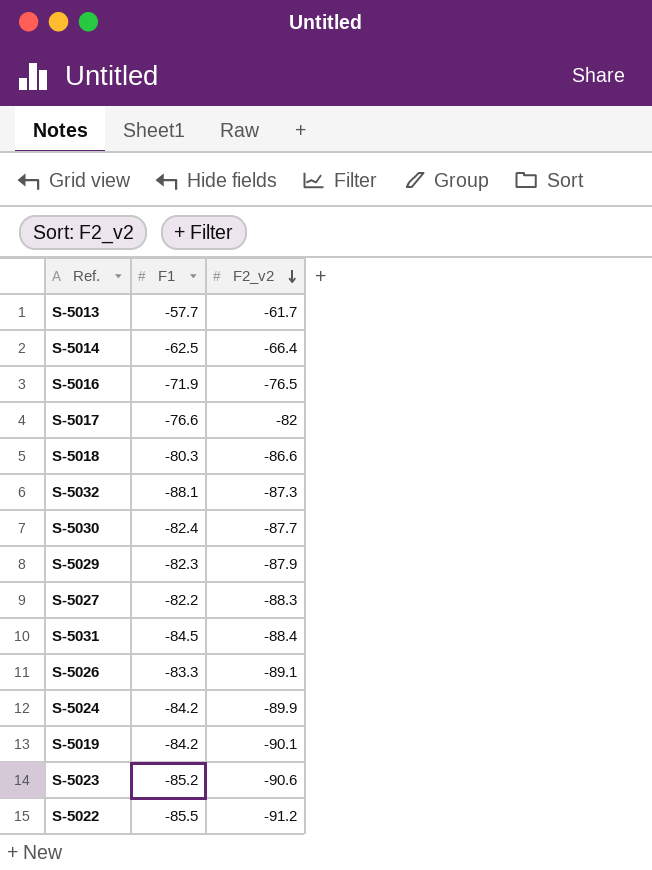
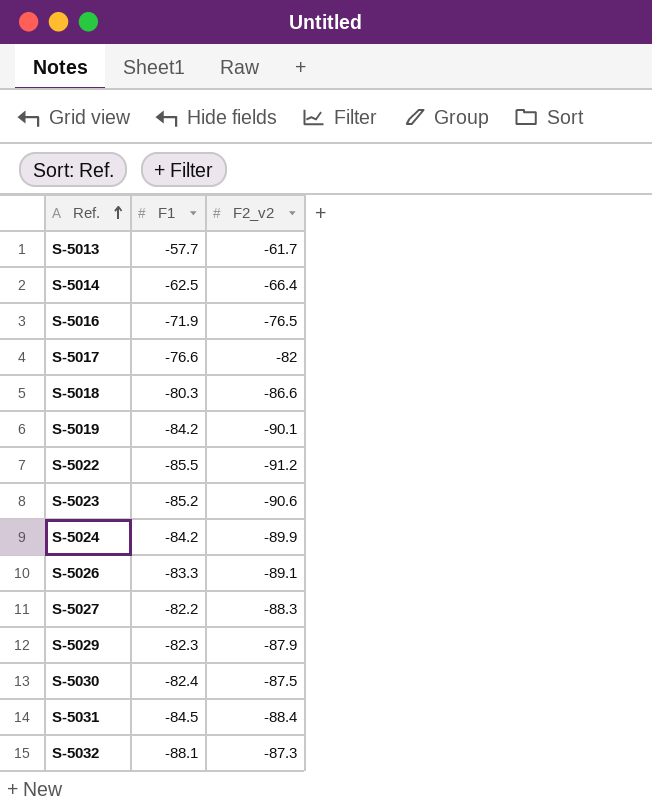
row order: F2_v2 descending -> Ref. ascending
S-5030 | F2_v2: -87.7 -> -87.5

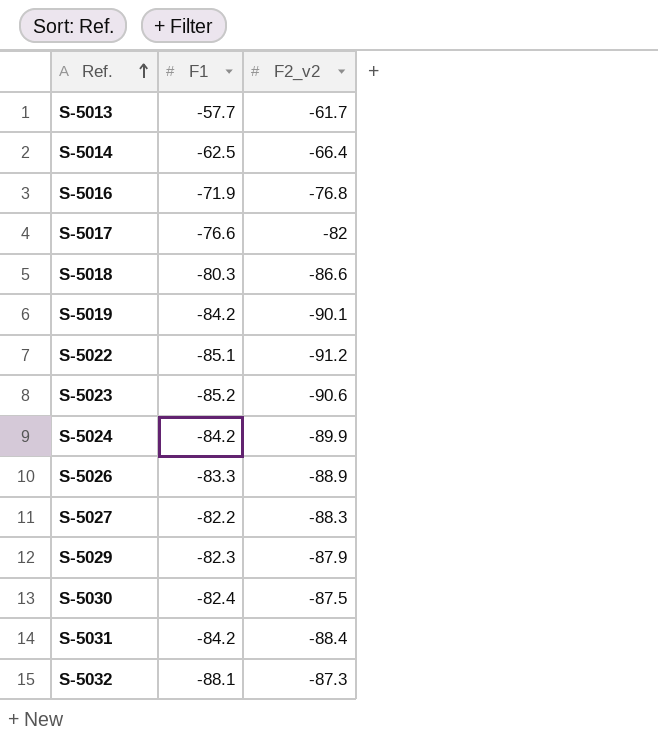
S-5016 | F2_v2: -76.5 -> -76.8
S-5022 | F1: -85.5 -> -85.1
S-5026 | F2_v2: -89.1 -> -88.9
S-5031 | F1: -84.5 -> -84.2

